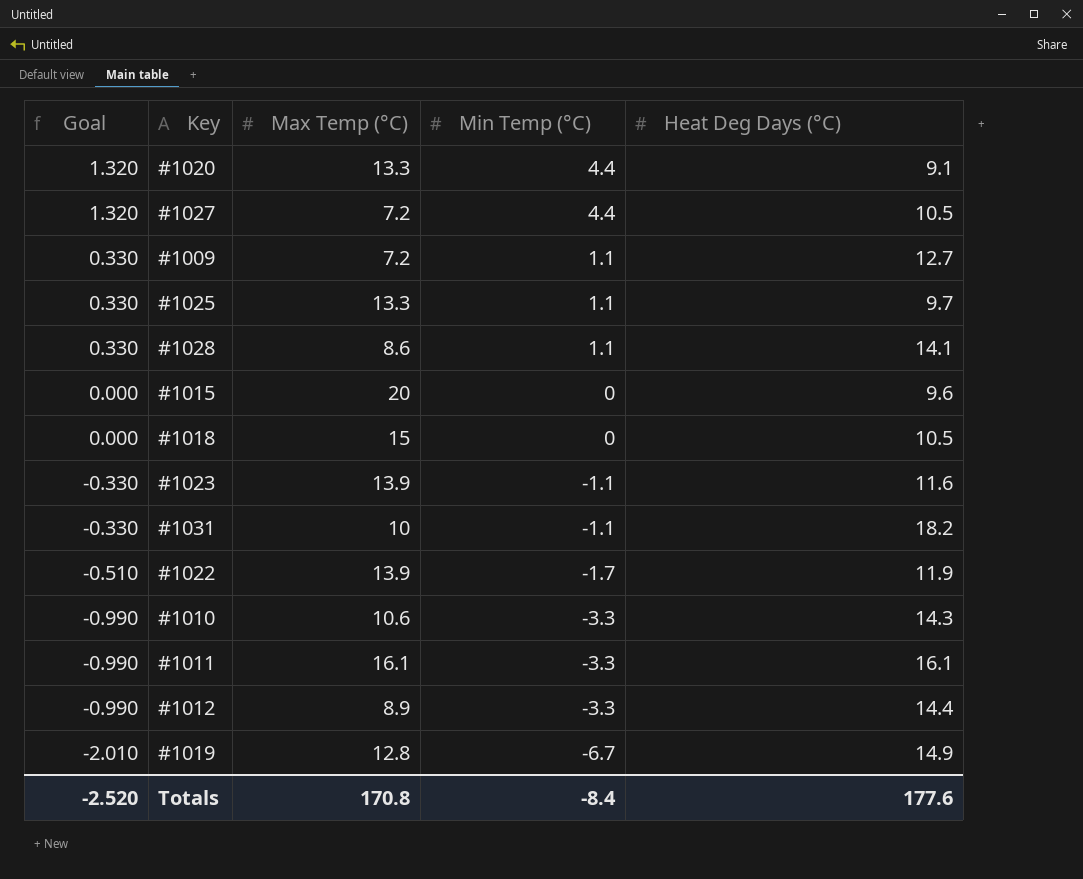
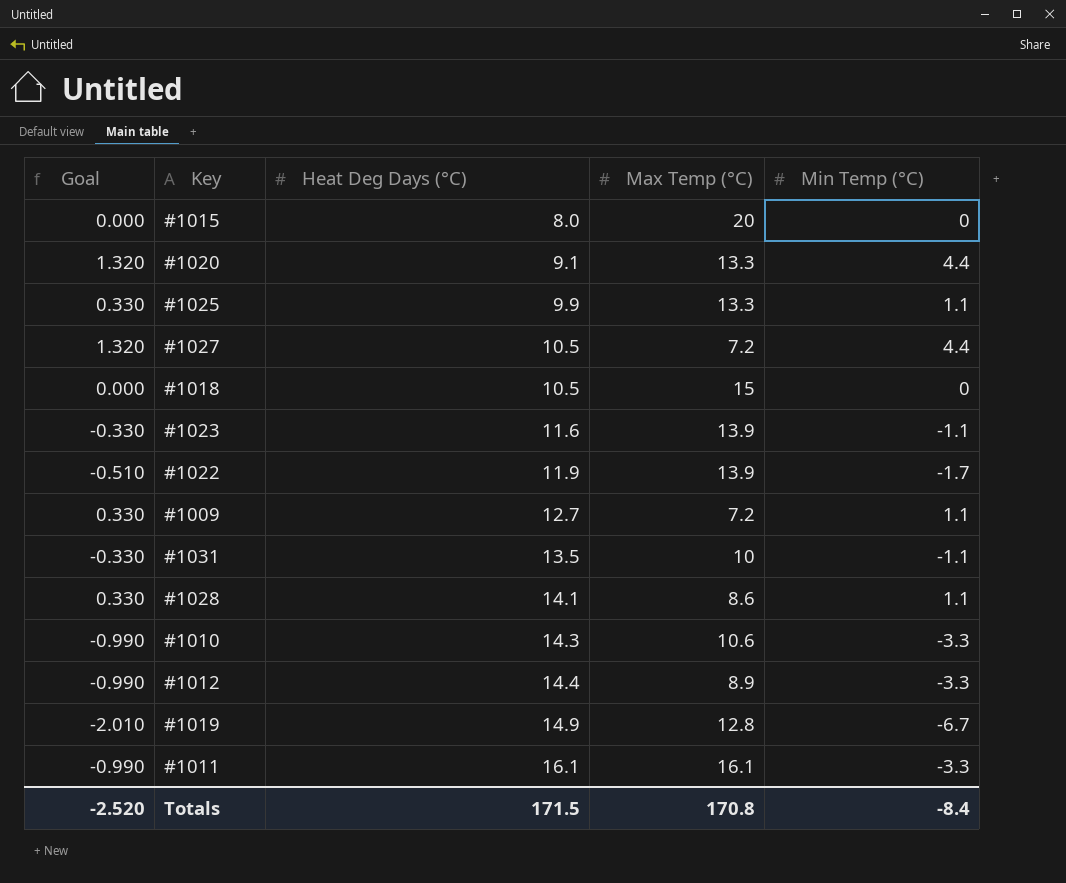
row order: Goal descending -> Heat Deg Days (°C) ascending
column Heat Deg Days (°C) | position: 5 -> 3
#1015 | Heat Deg Days (°C): 9.6 -> 8.0
#1025 | Heat Deg Days (°C): 9.7 -> 9.9
#1031 | Heat Deg Days (°C): 18.2 -> 13.5
Totals | Heat Deg Days (°C): 177.6 -> 171.5

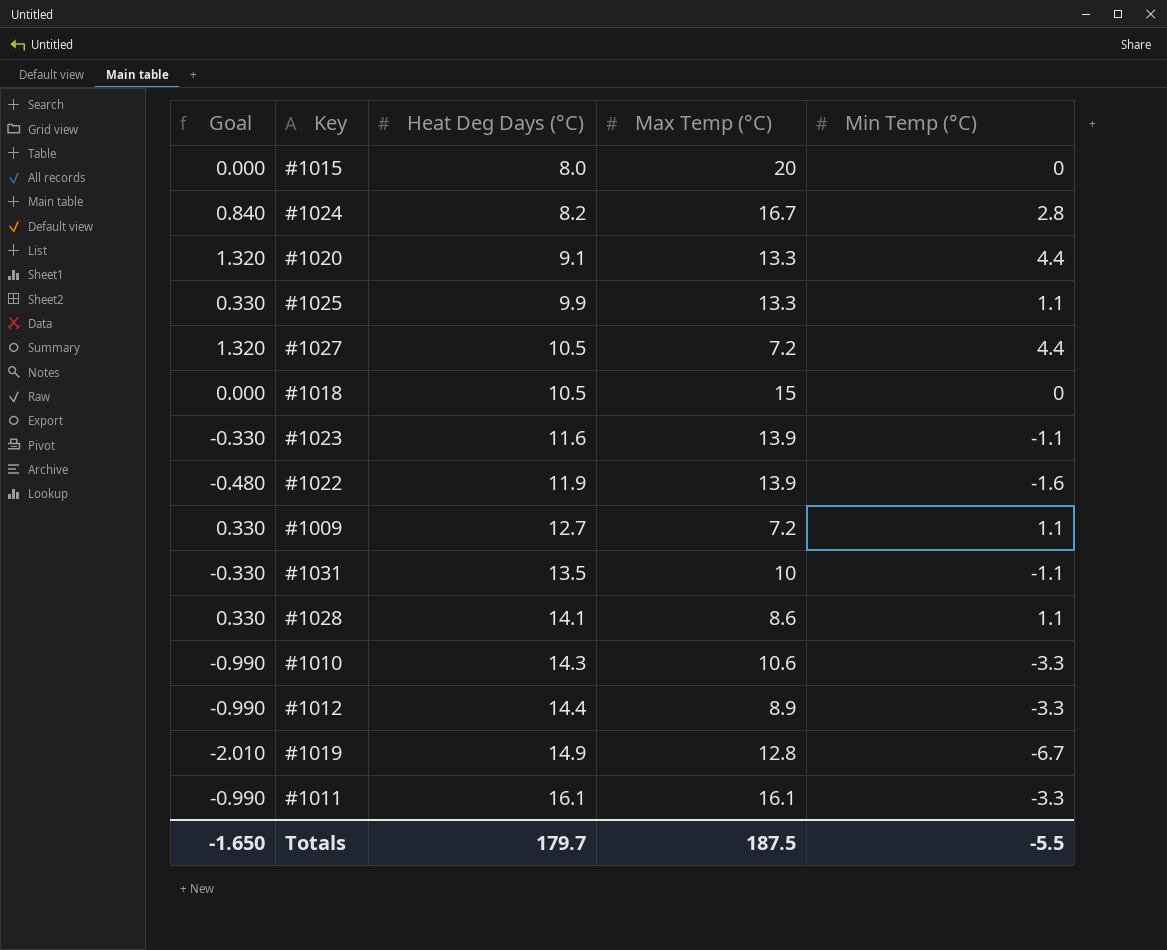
row #1024: none -> 0.840 | 8.2 | 16.7 | 2.8
#1022 | Goal: -0.510 -> -0.480
#1022 | Min Temp (°C): -1.7 -> -1.6
Totals | Goal: -2.520 -> -1.650
Totals | Heat Deg Days (°C): 171.5 -> 179.7
Totals | Max Temp (°C): 170.8 -> 187.5
Totals | Min Temp (°C): -8.4 -> -5.5

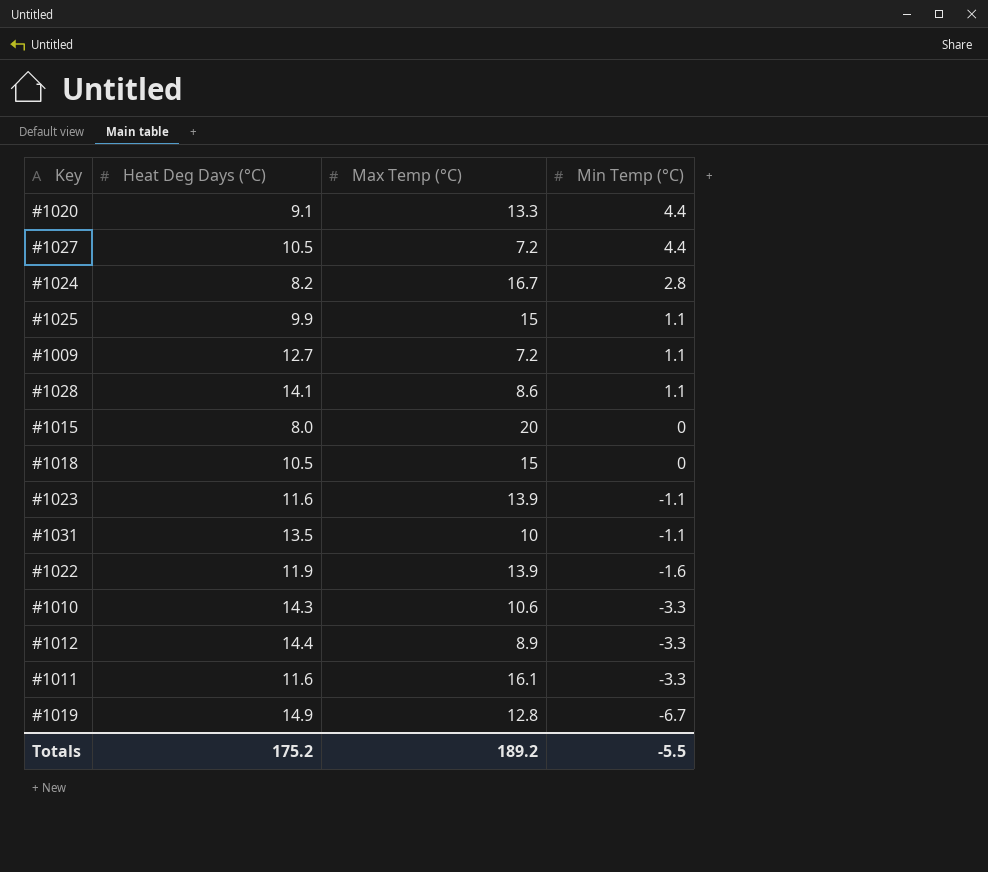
row order: Heat Deg Days (°C) ascending -> Min Temp (°C) descending
column Goal | formula: [Min Temp (°C)] * 0.3 -> none
#1025 | Max Temp (°C): 13.3 -> 15
#1011 | Heat Deg Days (°C): 16.1 -> 11.6
Totals | Heat Deg Days (°C): 179.7 -> 175.2
Totals | Max Temp (°C): 187.5 -> 189.2

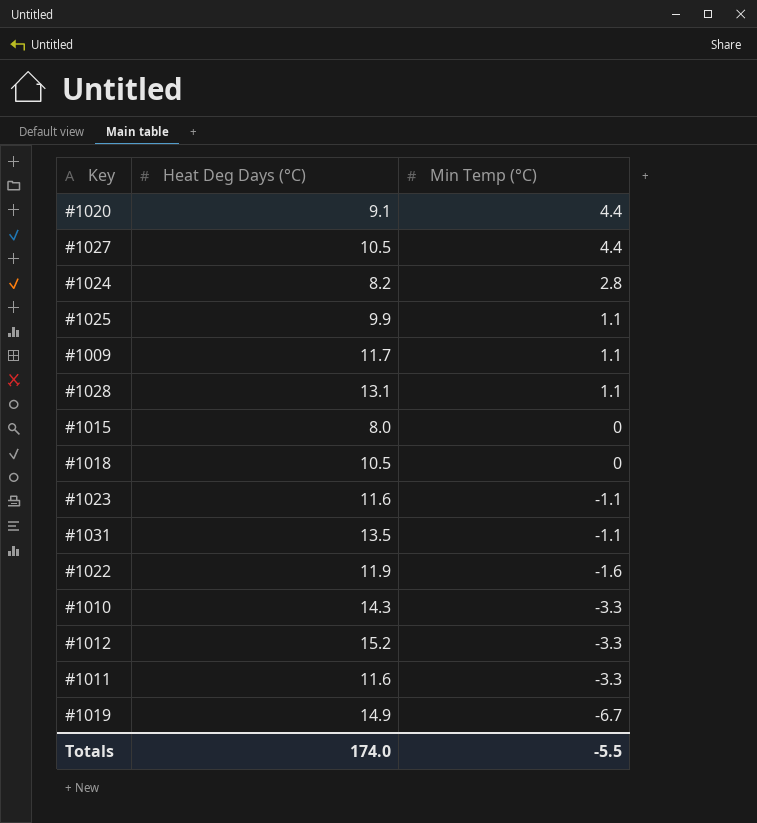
column Max Temp (°C) | position: 3 -> none
#1009 | Heat Deg Days (°C): 12.7 -> 11.7
#1028 | Heat Deg Days (°C): 14.1 -> 13.1
#1012 | Heat Deg Days (°C): 14.4 -> 15.2
Totals | Heat Deg Days (°C): 175.2 -> 174.0

